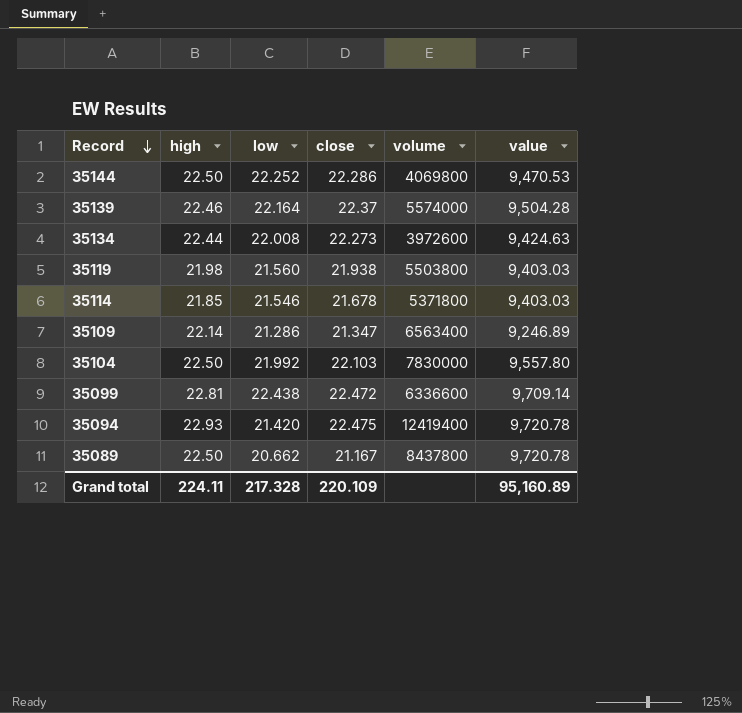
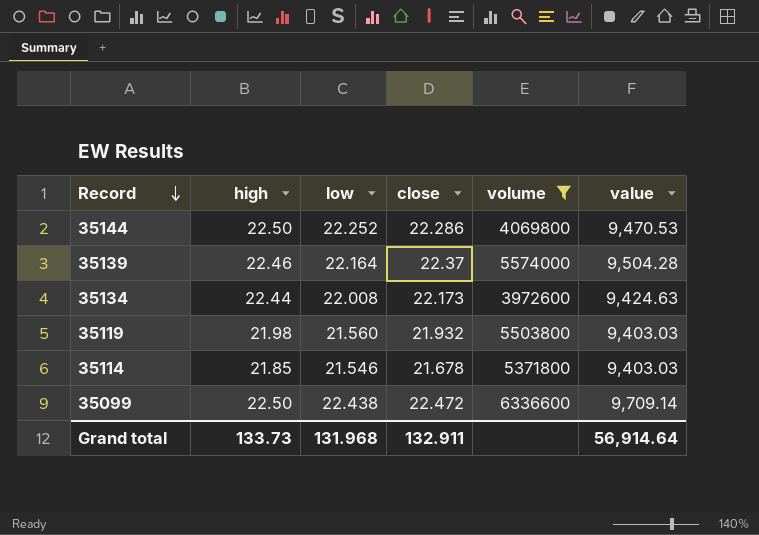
filter: none -> volume <= 6336600
35134 | close: 22.273 -> 22.173
35119 | close: 21.938 -> 21.932
35099 | high: 22.81 -> 22.50
Grand total | high: 224.11 -> 133.73
Grand total | low: 217.328 -> 131.968
Grand total | close: 220.109 -> 132.911
Grand total | value: 95,160.89 -> 56,914.64

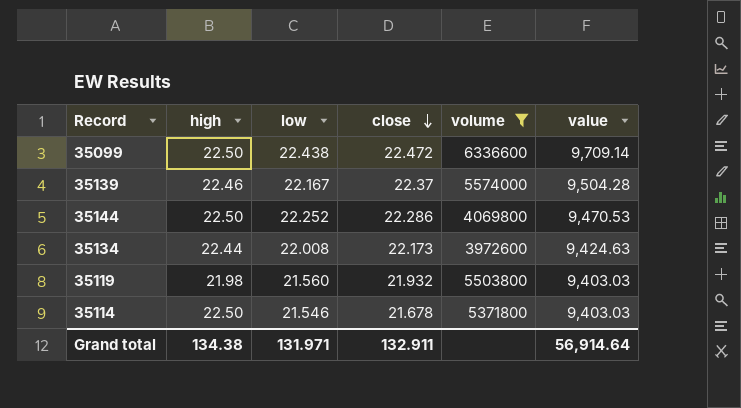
row order: Record descending -> close descending
35139 | low: 22.164 -> 22.167
35114 | high: 21.85 -> 22.50
Grand total | high: 133.73 -> 134.38
Grand total | low: 131.968 -> 131.971

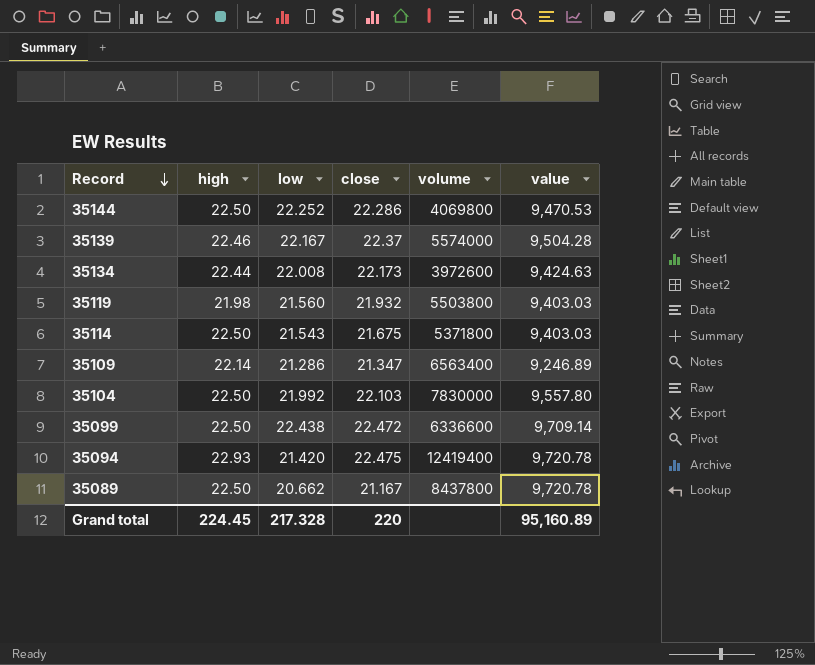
filter: volume <= 6336600 -> none
row order: close descending -> Record descending
35114 | low: 21.546 -> 21.543
35114 | close: 21.678 -> 21.675
Grand total | high: 134.38 -> 224.45
Grand total | low: 131.971 -> 217.328
Grand total | close: 132.911 -> 220
Grand total | value: 56,914.64 -> 95,160.89

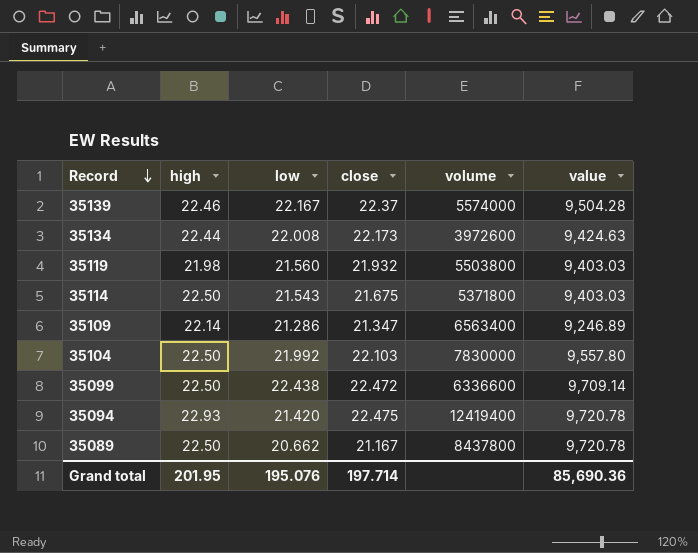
row 35144: 22.50 | 22.252 | 22.286 | 4069800 | 9,470.53 -> none
Grand total | high: 224.45 -> 201.95
Grand total | low: 217.328 -> 195.076
Grand total | close: 220 -> 197.714
Grand total | value: 95,160.89 -> 85,690.36

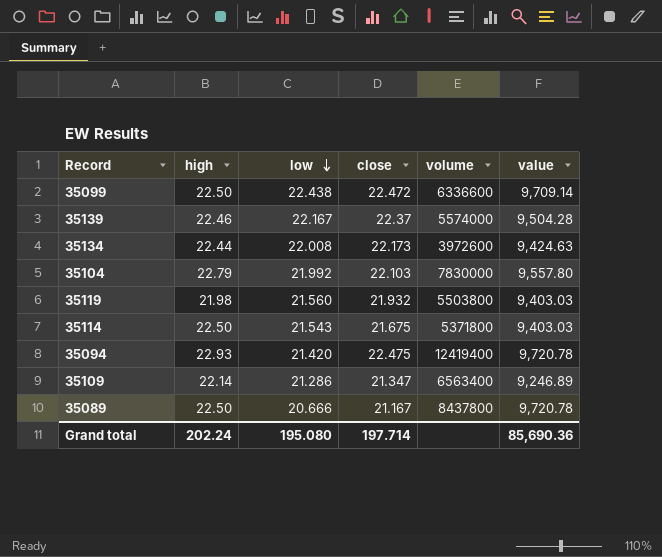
row order: Record descending -> low descending
35104 | high: 22.50 -> 22.79
35089 | low: 20.662 -> 20.666
Grand total | high: 201.95 -> 202.24
Grand total | low: 195.076 -> 195.080

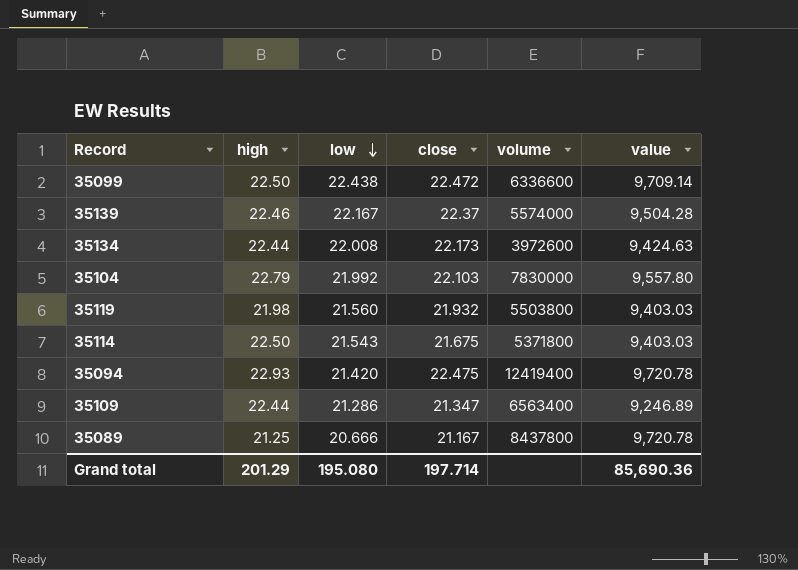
35109 | high: 22.14 -> 22.44
35089 | high: 22.50 -> 21.25
Grand total | high: 202.24 -> 201.29

